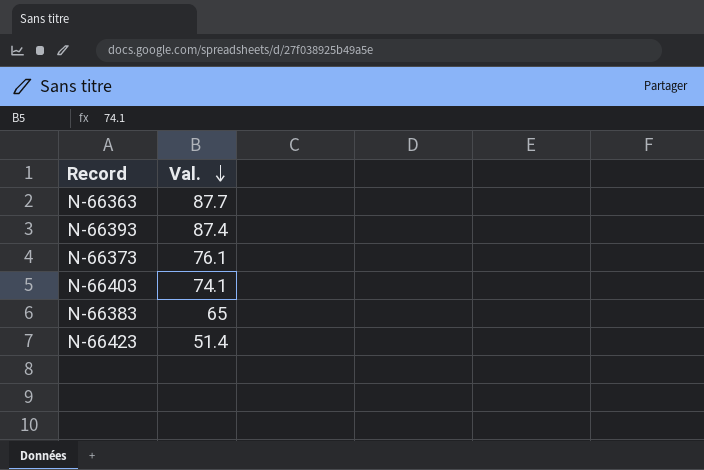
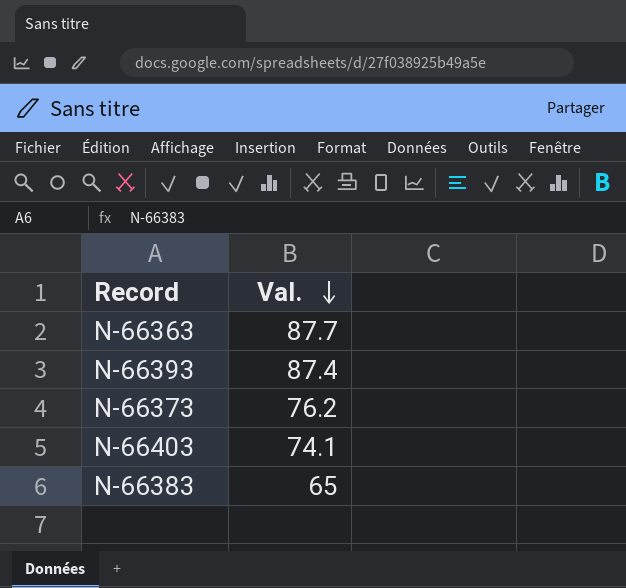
row N-66423: 51.4 -> none
N-66373 | Val.: 76.1 -> 76.2

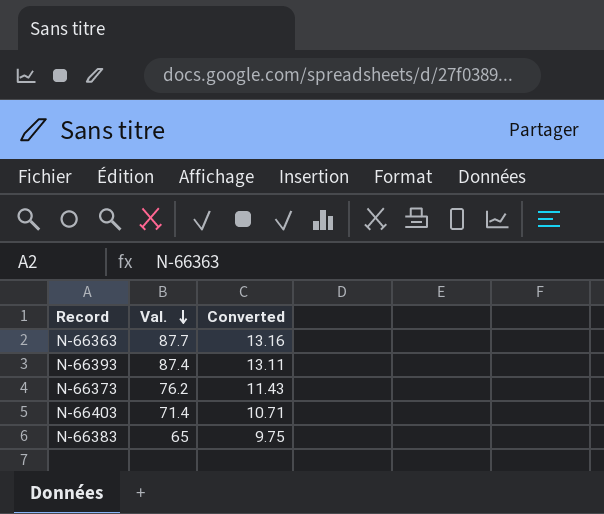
column Converted | formula: none -> [Val.] * 0.15
N-66403 | Val.: 74.1 -> 71.4

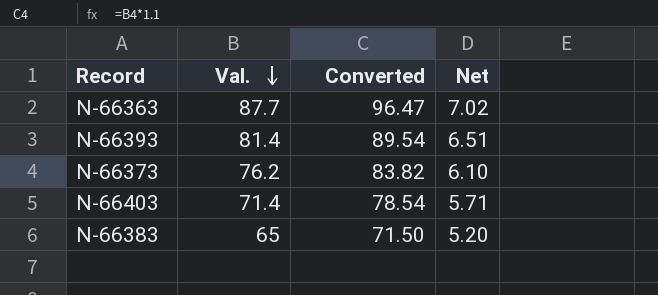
column Converted | formula: [Val.] * 0.15 -> [Val.] * 1.1
column Net | formula: none -> [Val.] * 0.08
N-66393 | Val.: 87.4 -> 81.4

